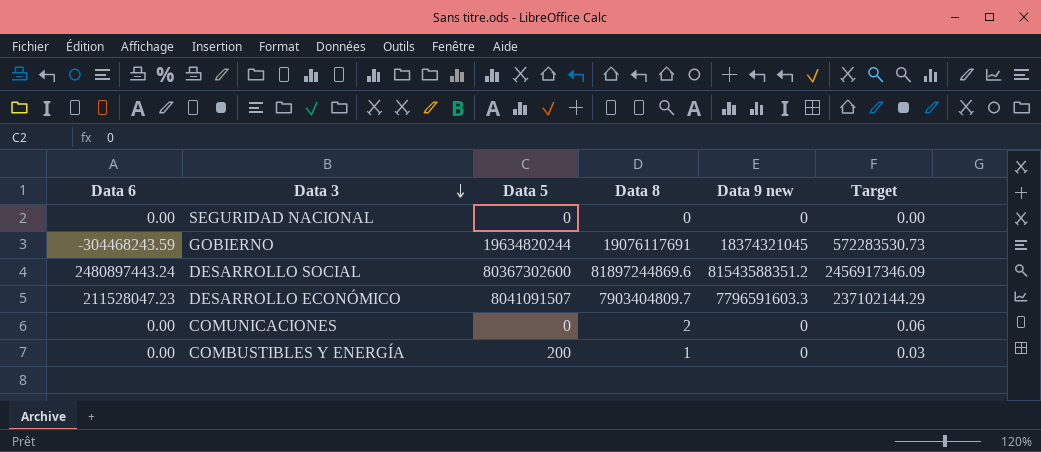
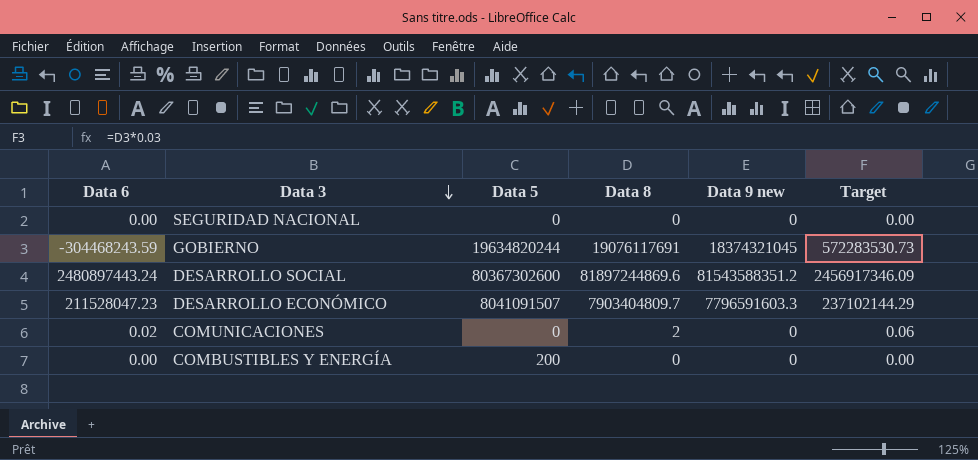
COMUNICACIONES | Data 6: 0.00 -> 0.02
COMBUSTIBLES Y ENERGÍA | Data 8: 1 -> 0
COMBUSTIBLES Y ENERGÍA | Target: 0.03 -> 0.00

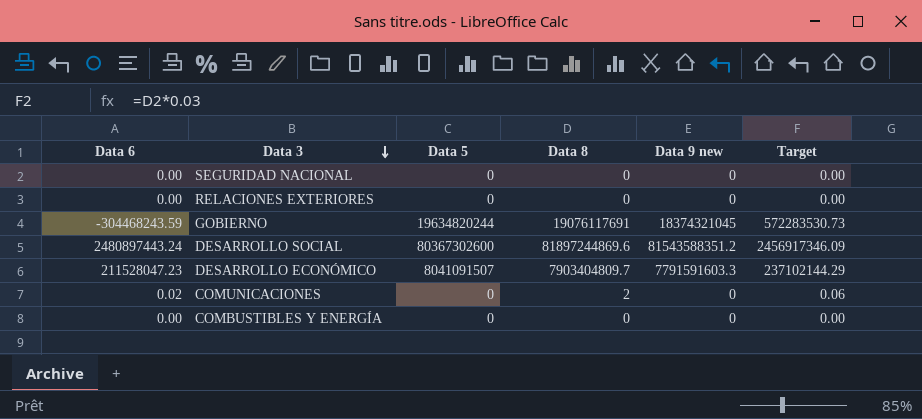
row RELACIONES EXTERIORES: none -> 0.00 | 0 | 0 | 0 | 0.00
DESARROLLO ECONÓMICO | Data 9 new: 7796591603.3 -> 7791591603.3
COMBUSTIBLES Y ENERGÍA | Data 5: 200 -> 0

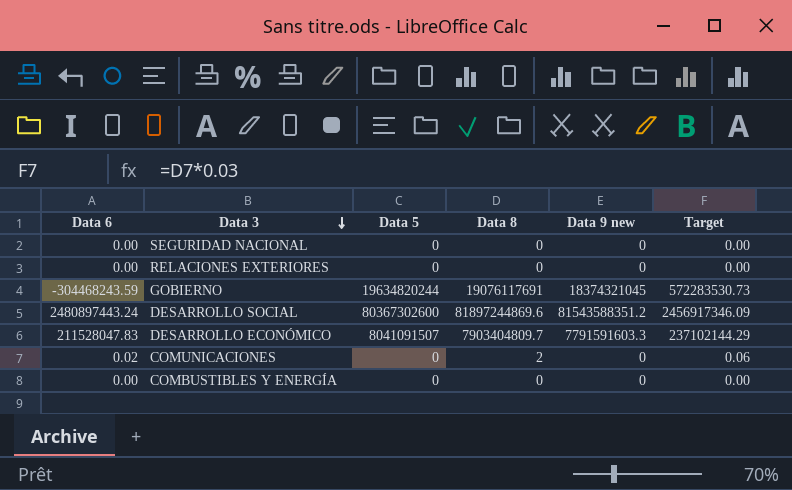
DESARROLLO ECONÓMICO | Data 6: 211528047.23 -> 211528047.83

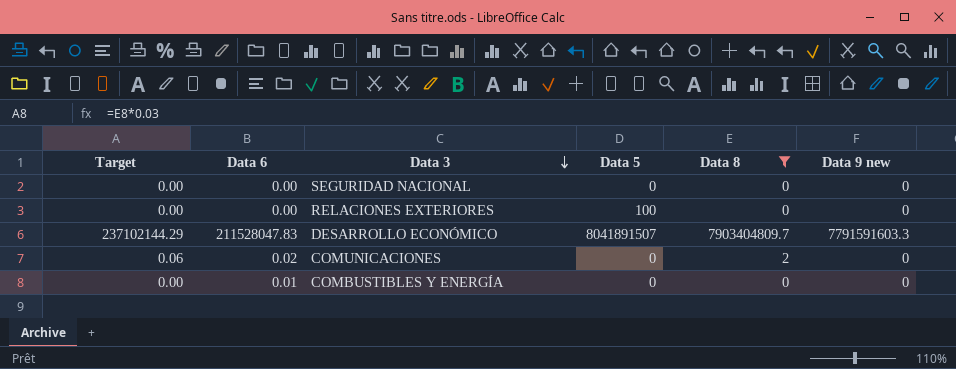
filter: none -> Data 8 <= 7903404809.7
column Target | position: 6 -> 1
RELACIONES EXTERIORES | Data 5: 0 -> 100
DESARROLLO ECONÓMICO | Data 5: 8041091507 -> 8041891507
COMBUSTIBLES Y ENERGÍA | Data 6: 0.00 -> 0.01

